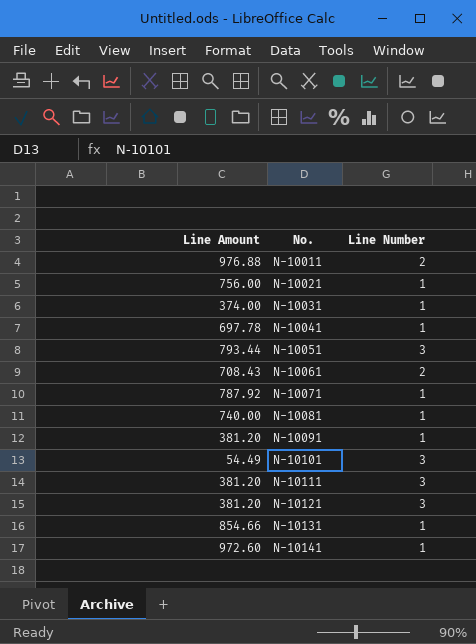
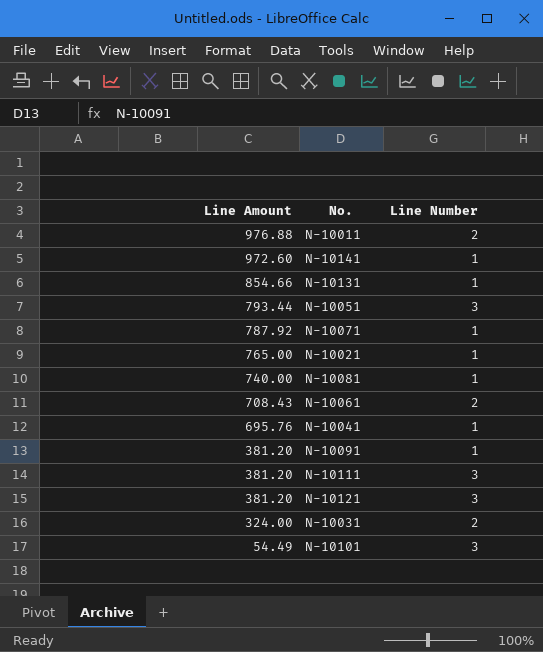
row order: No. ascending -> Line Amount descending
N-10021 | Line Amount: 756.00 -> 765.00
N-10041 | Line Amount: 697.78 -> 695.76
N-10031 | Line Amount: 374.00 -> 324.00
N-10031 | Line Number: 1 -> 2

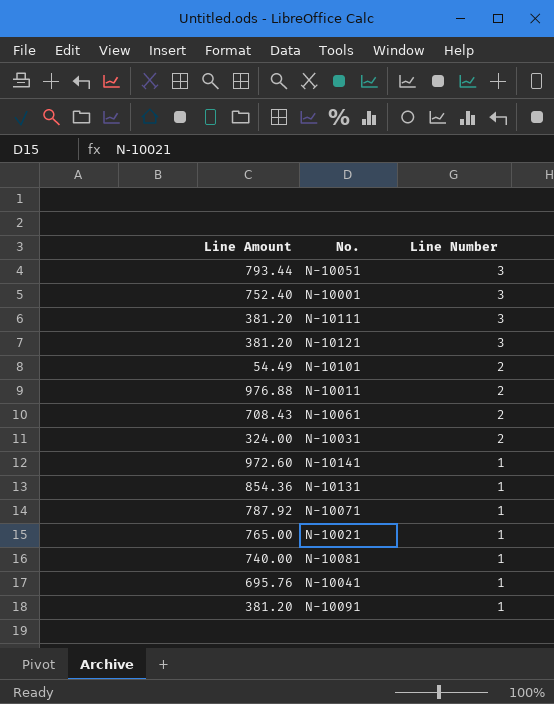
row order: Line Amount descending -> Line Number descending
row N-10001: none -> 752.40 | 3
N-10101 | Line Number: 3 -> 2
N-10131 | Line Amount: 854.66 -> 854.36

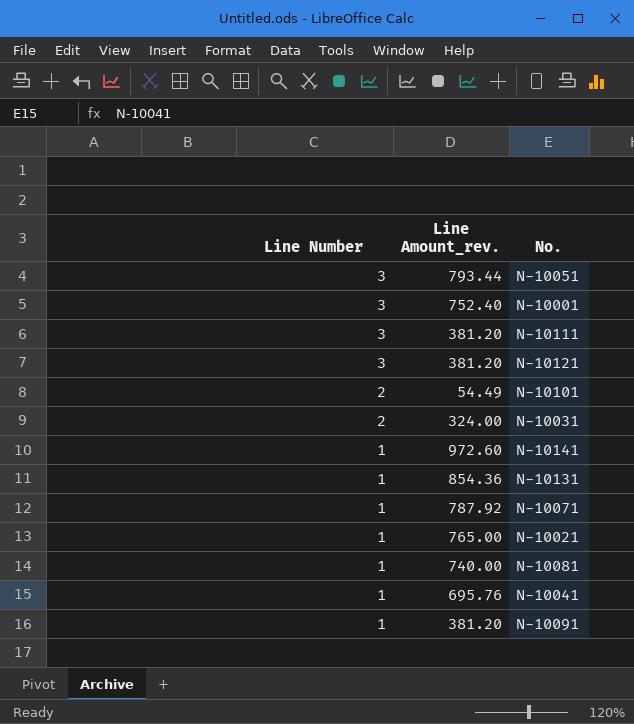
column Line Number | position: 3 -> 1
column name: Line Amount -> Line Amount_rev.
row N-10011: 976.88 | 2 -> none
row N-10061: 708.43 | 2 -> none

